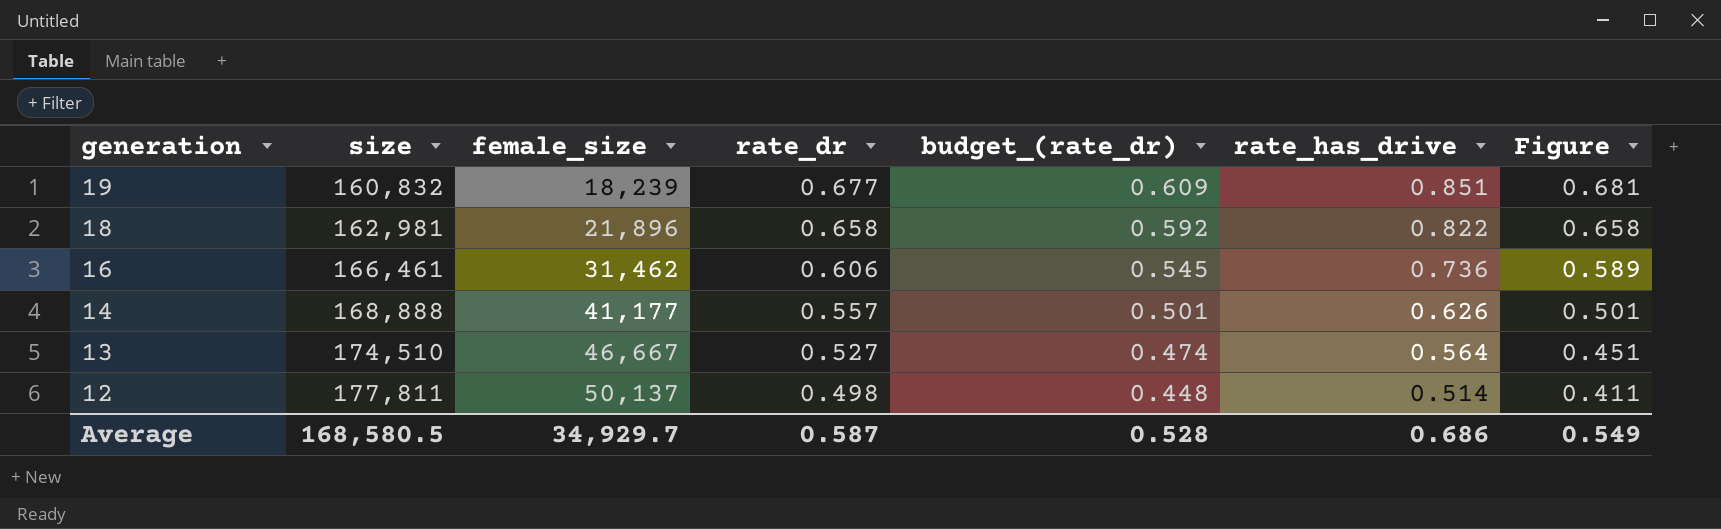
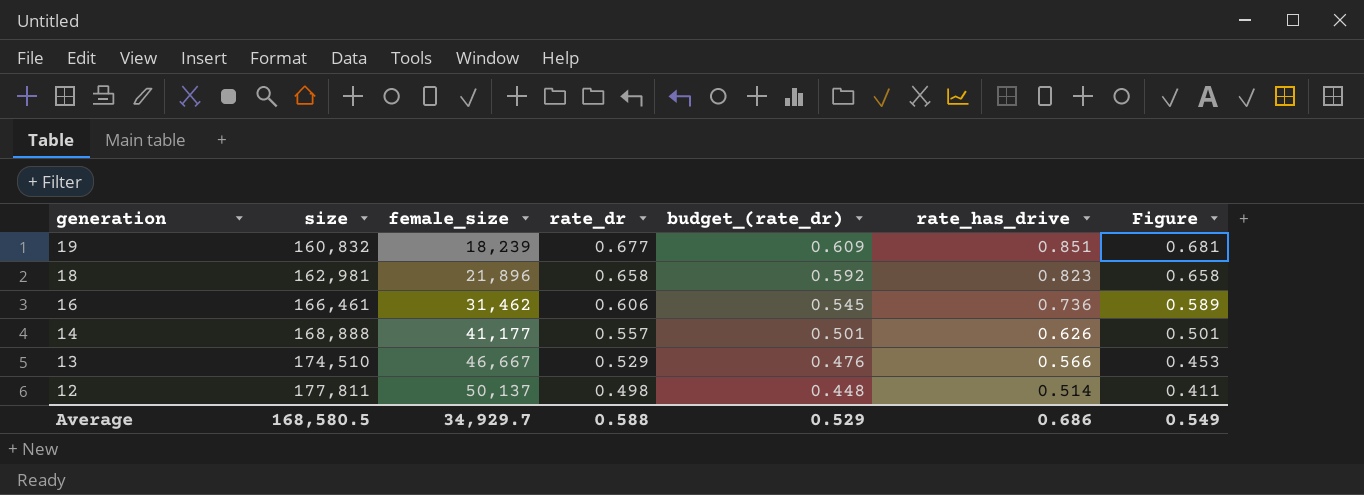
18 | rate_has_drive: 0.822 -> 0.823
13 | rate_dr: 0.527 -> 0.529
13 | budget_(rate_dr): 0.474 -> 0.476
13 | rate_has_drive: 0.564 -> 0.566
13 | Figure: 0.451 -> 0.453
Average | rate_dr: 0.587 -> 0.588
Average | budget_(rate_dr): 0.528 -> 0.529

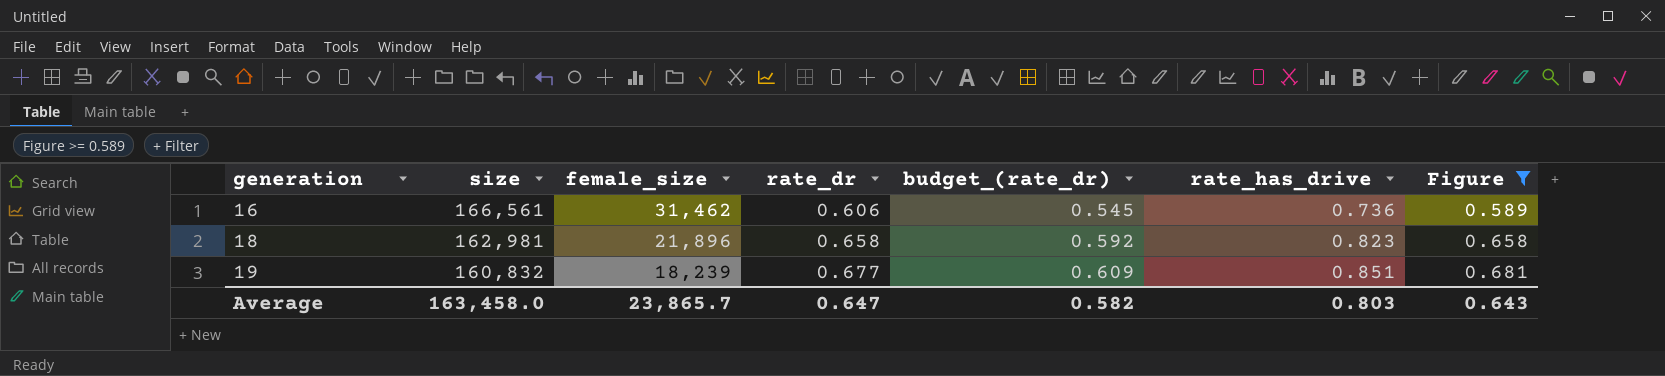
filter: none -> Figure >= 0.589
row order: generation descending -> generation ascending
16 | size: 166,461 -> 166,561
Average | size: 168,580.5 -> 163,458.0
Average | female_size: 34,929.7 -> 23,865.7
Average | rate_dr: 0.588 -> 0.647
Average | budget_(rate_dr): 0.529 -> 0.582
Average | rate_has_drive: 0.686 -> 0.803
Average | Figure: 0.549 -> 0.643

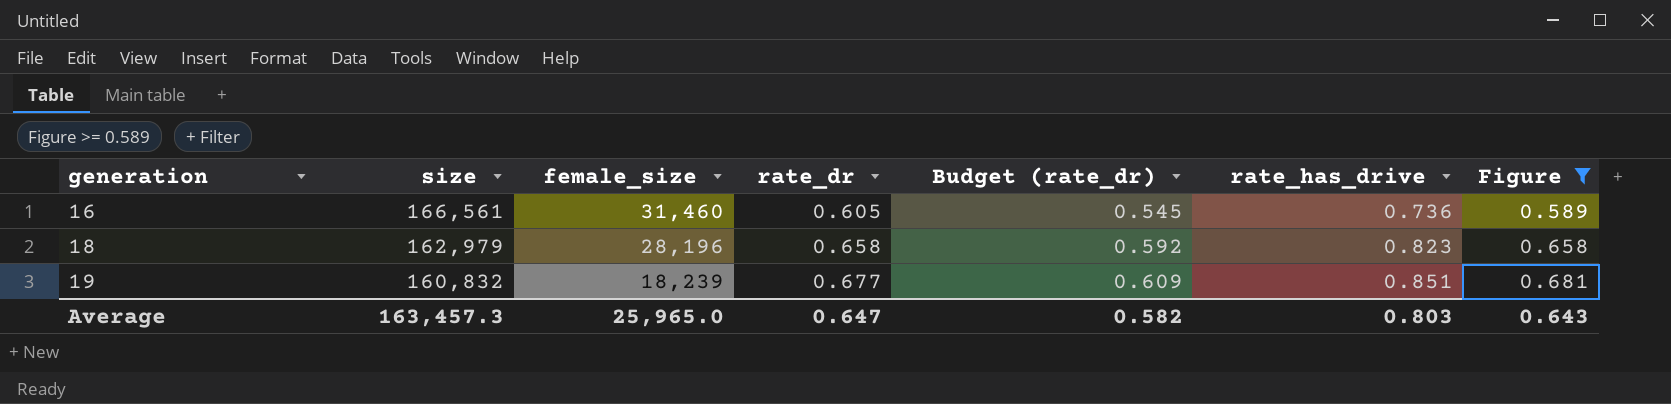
column name: budget_(rate_dr) -> Budget (rate_dr)
16 | female_size: 31,462 -> 31,460
16 | rate_dr: 0.606 -> 0.605
18 | size: 162,981 -> 162,979
18 | female_size: 21,896 -> 28,196
Average | size: 163,458.0 -> 163,457.3
Average | female_size: 23,865.7 -> 25,965.0

